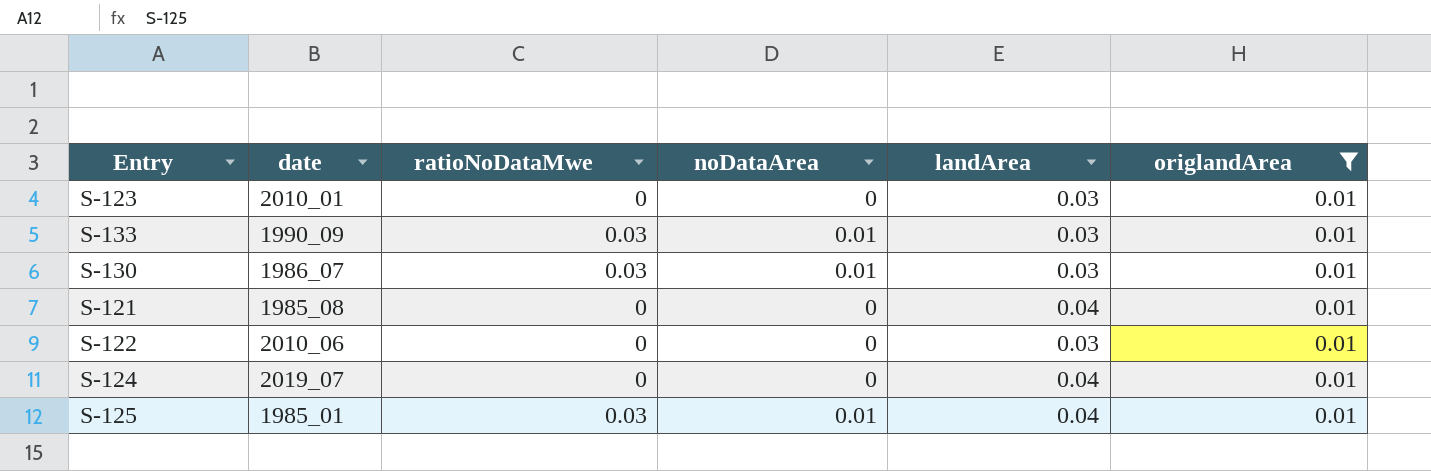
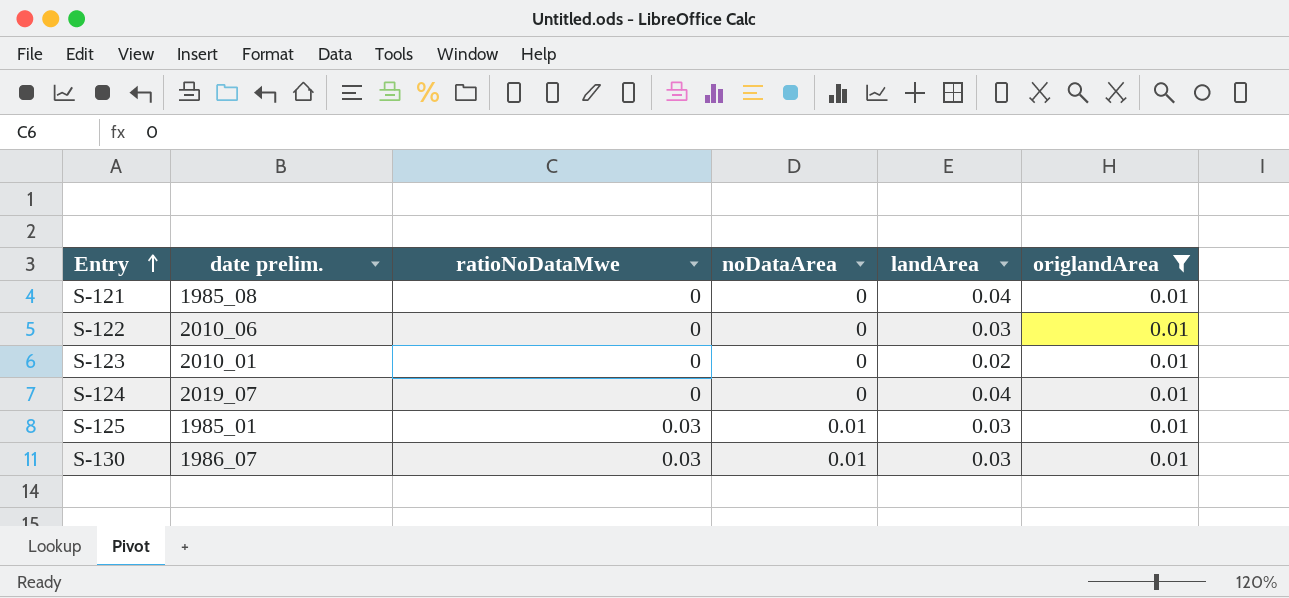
row order: none -> Entry ascending
column name: date -> date prelim.
row S-133: 1990_09 | 0.03 | 0.01 | 0.03 | 0.01 -> none
S-123 | landArea: 0.03 -> 0.02
S-125 | landArea: 0.04 -> 0.03

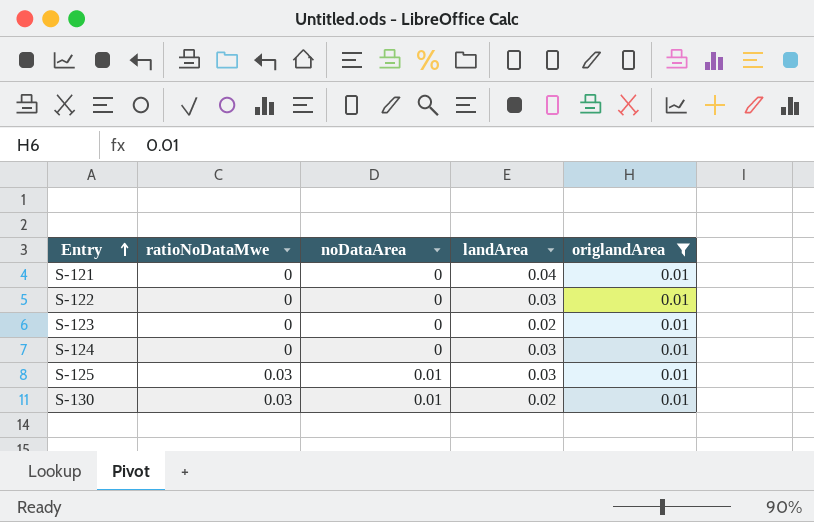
column date prelim. | position: 2 -> none
S-124 | landArea: 0.04 -> 0.03
S-130 | landArea: 0.03 -> 0.02

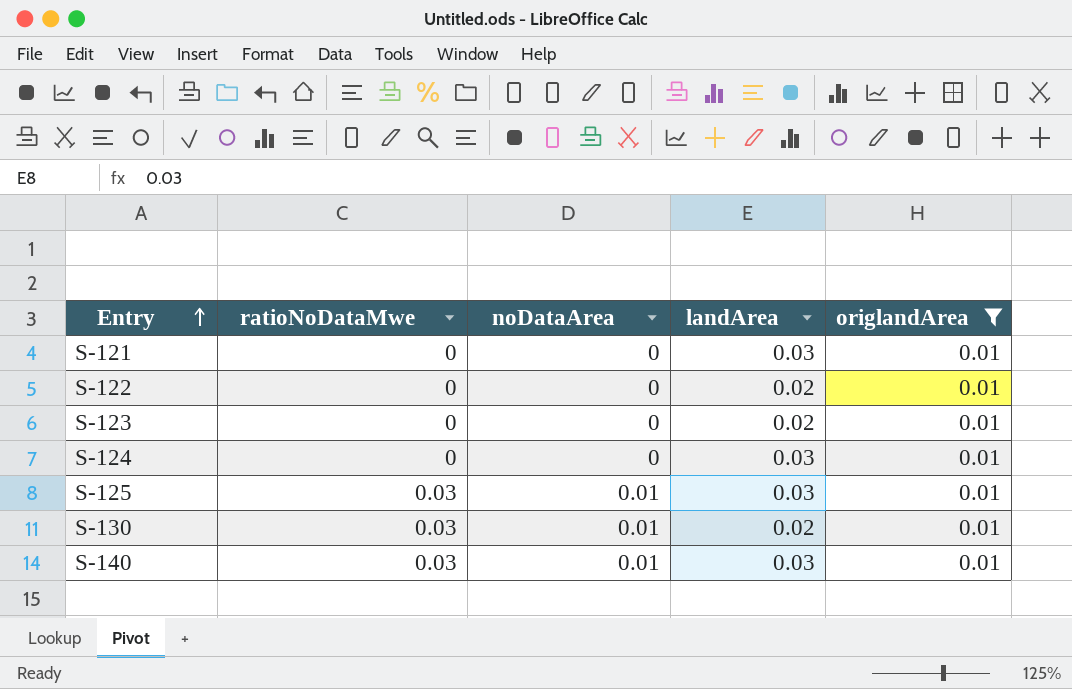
S-121 | landArea: 0.04 -> 0.03
S-122 | landArea: 0.03 -> 0.02
row S-140: none -> 0.03 | 0.01 | 0.03 | 0.01

